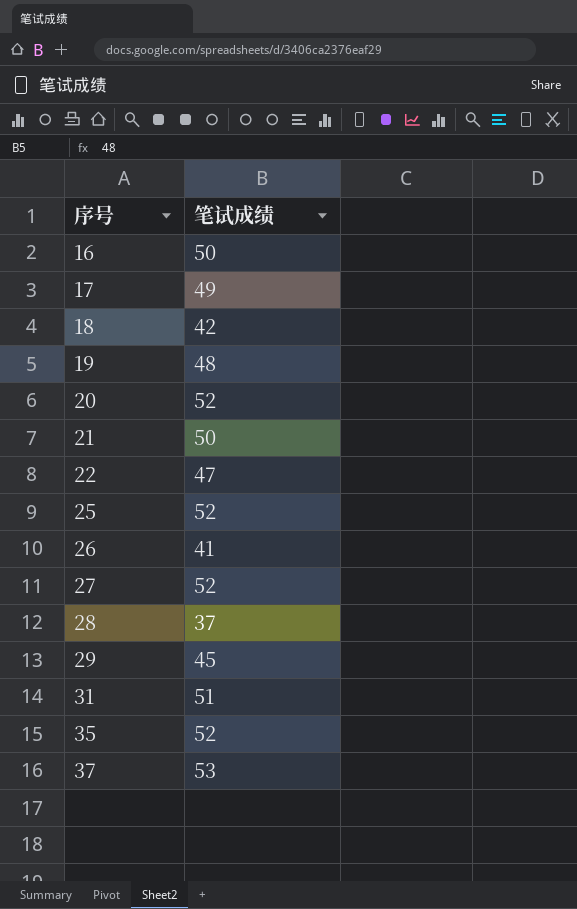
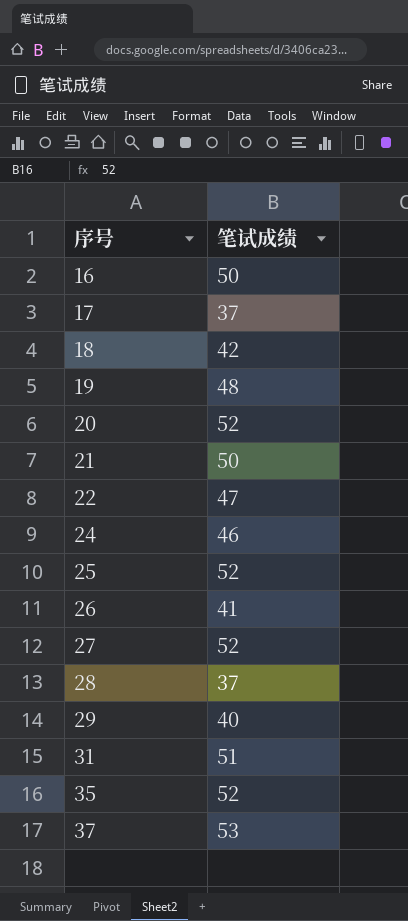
17 | 笔试成绩: 49 -> 37
row 24: none -> 46
29 | 笔试成绩: 45 -> 40

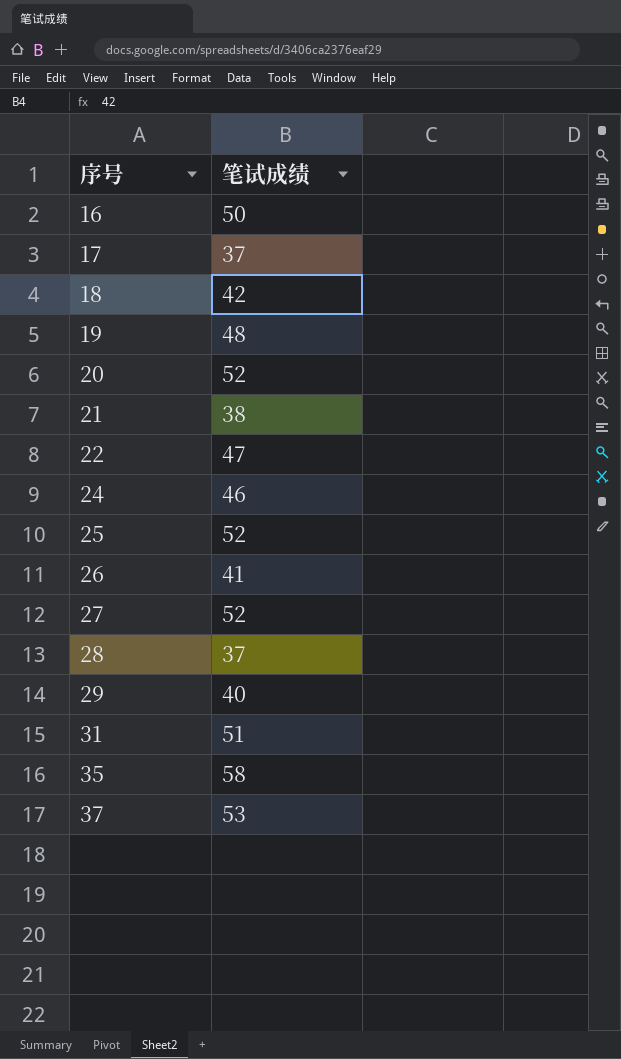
21 | 笔试成绩: 50 -> 38
35 | 笔试成绩: 52 -> 58

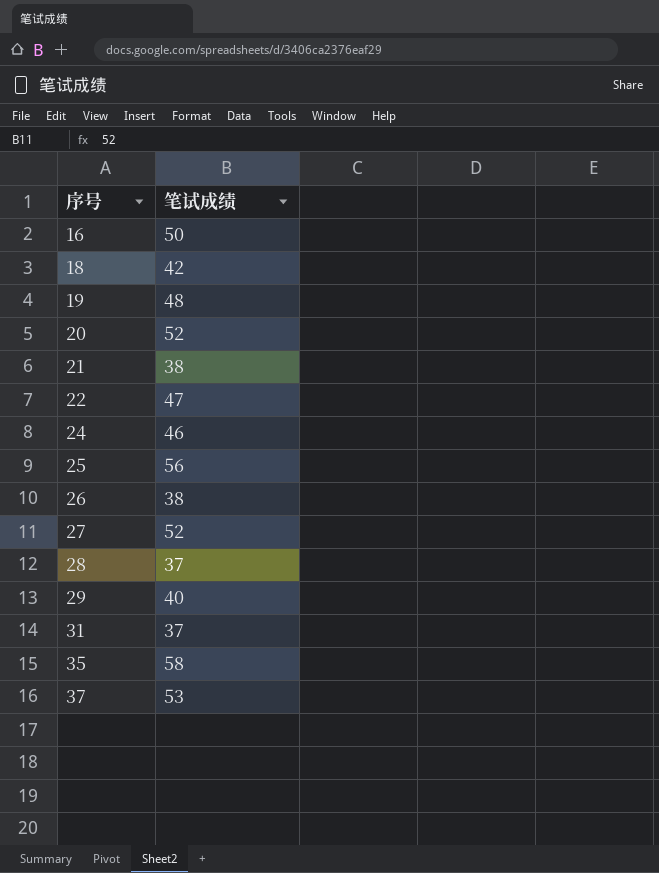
row 17: 37 -> none
25 | 笔试成绩: 52 -> 56
26 | 笔试成绩: 41 -> 38
31 | 笔试成绩: 51 -> 37

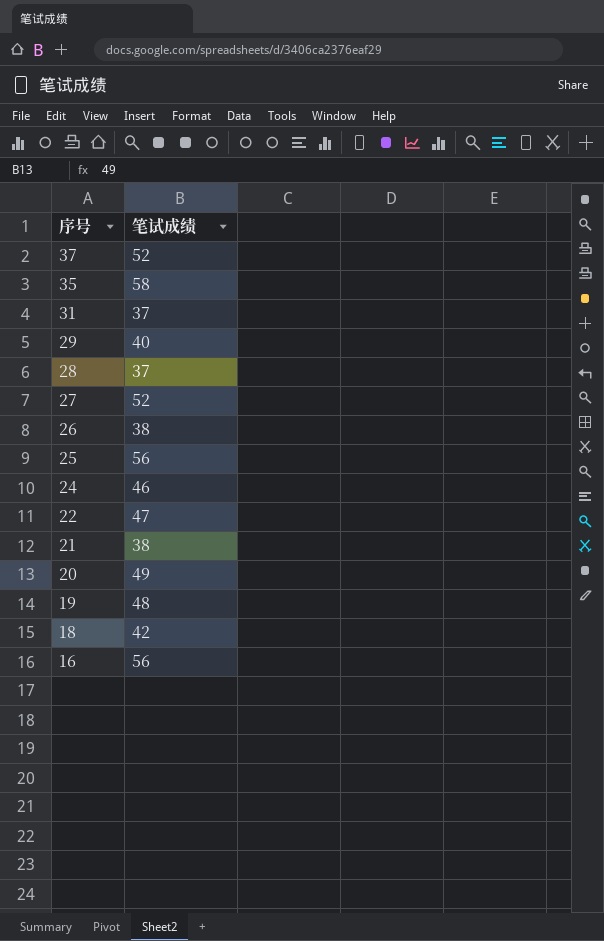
row order: 序号 ascending -> 序号 descending
37 | 笔试成绩: 53 -> 52
20 | 笔试成绩: 52 -> 49
16 | 笔试成绩: 50 -> 56

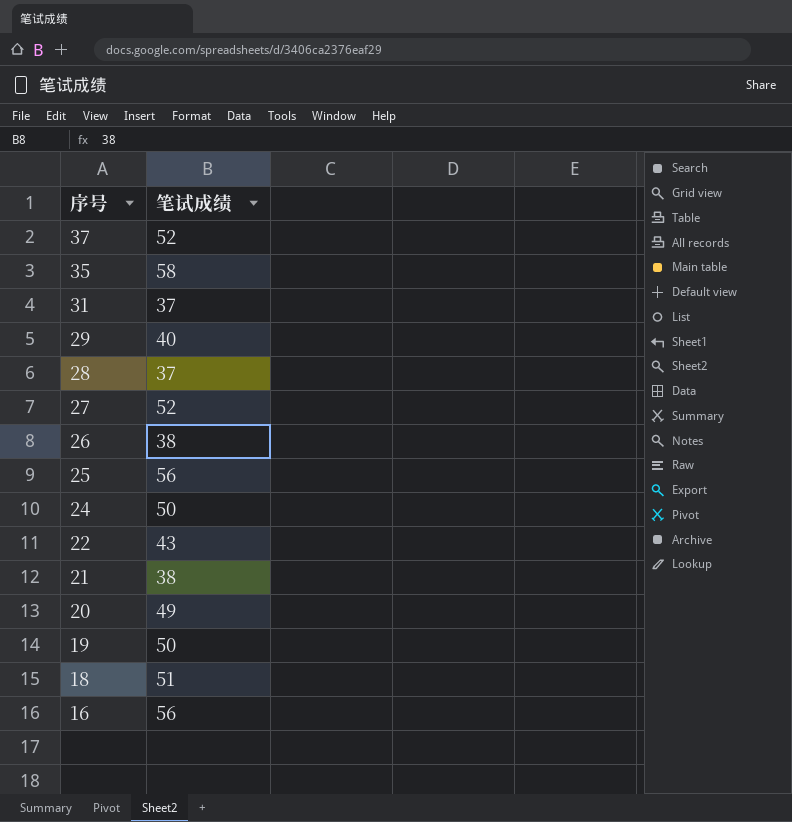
24 | 笔试成绩: 46 -> 50
22 | 笔试成绩: 47 -> 43
19 | 笔试成绩: 48 -> 50
18 | 笔试成绩: 42 -> 51

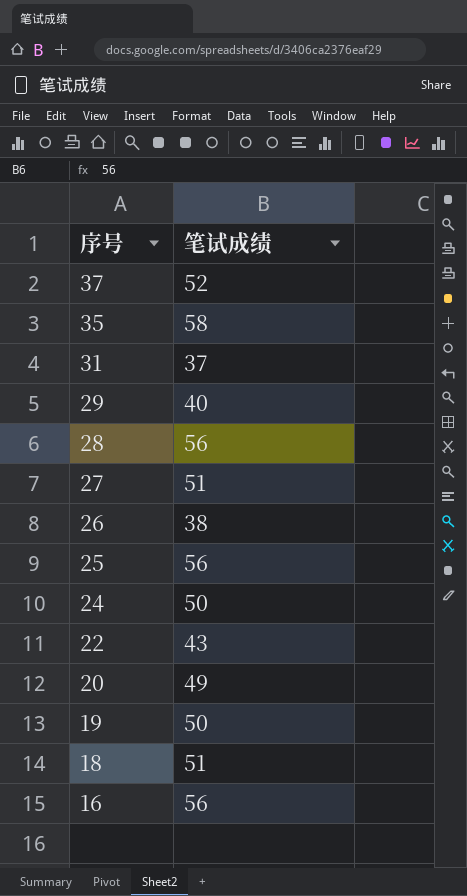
row 21: 38 -> none
28 | 笔试成绩: 37 -> 56
27 | 笔试成绩: 52 -> 51

